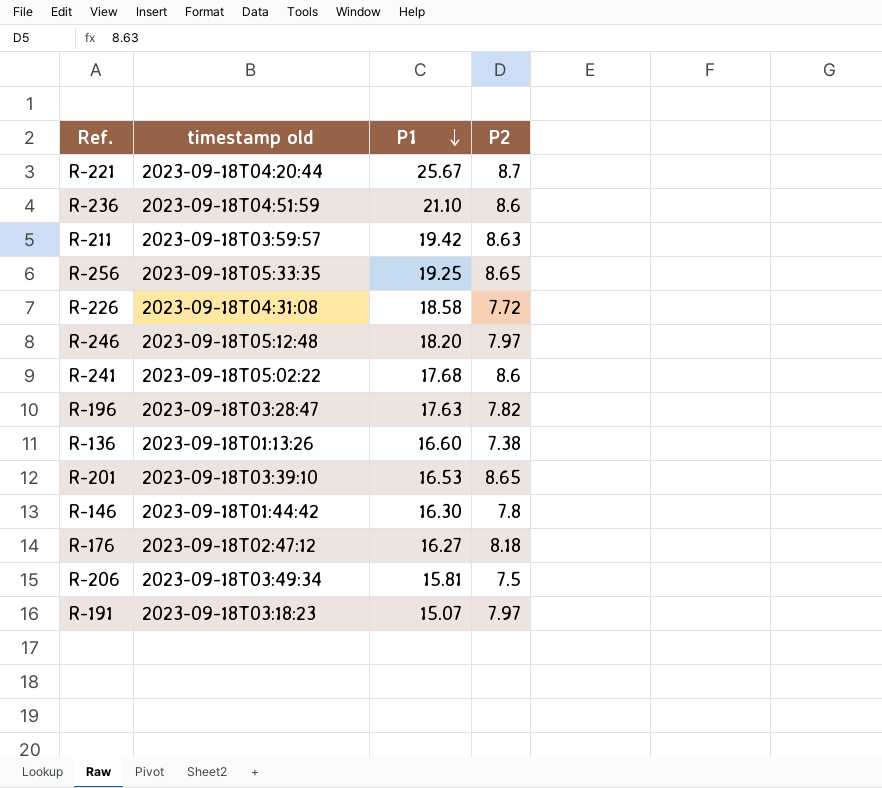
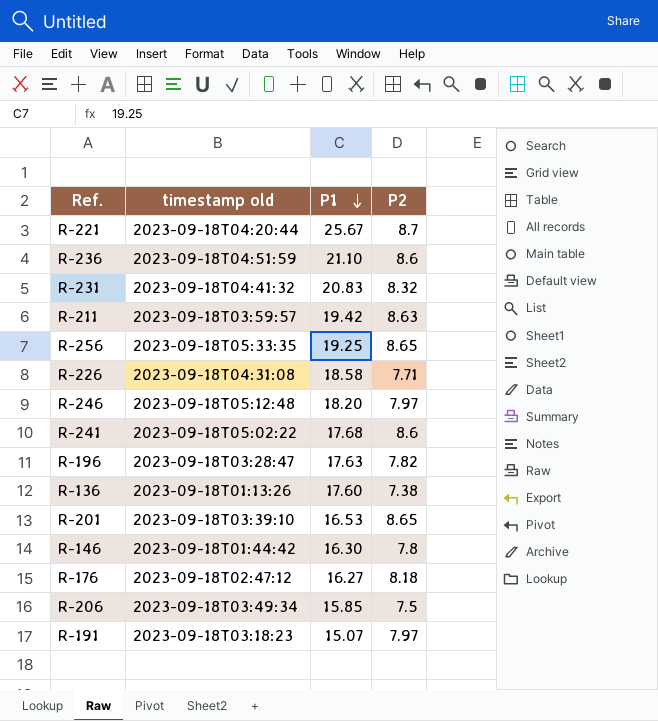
row R-231: none -> 2023-09-18T04:41:32 | 20.83 | 8.32
R-226 | P2: 7.72 -> 7.71
R-136 | P1: 16.60 -> 17.60
R-206 | P1: 15.81 -> 15.85

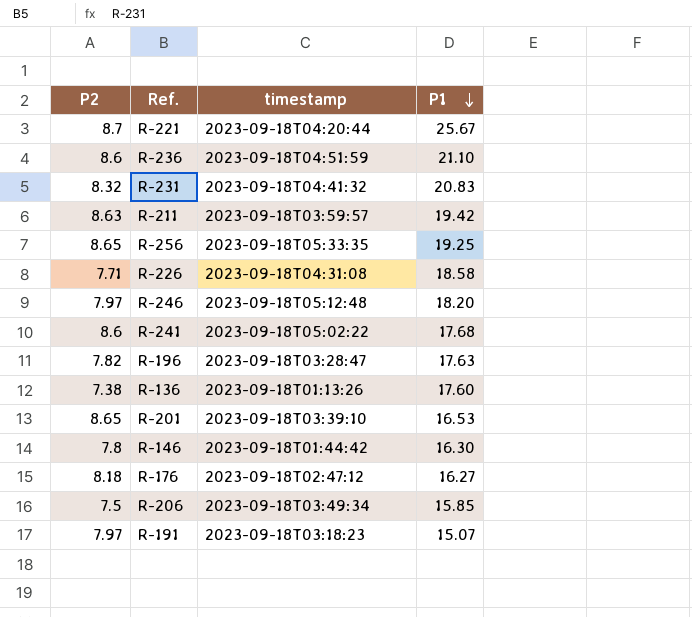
column P2 | position: 4 -> 1
column name: timestamp old -> timestamp

